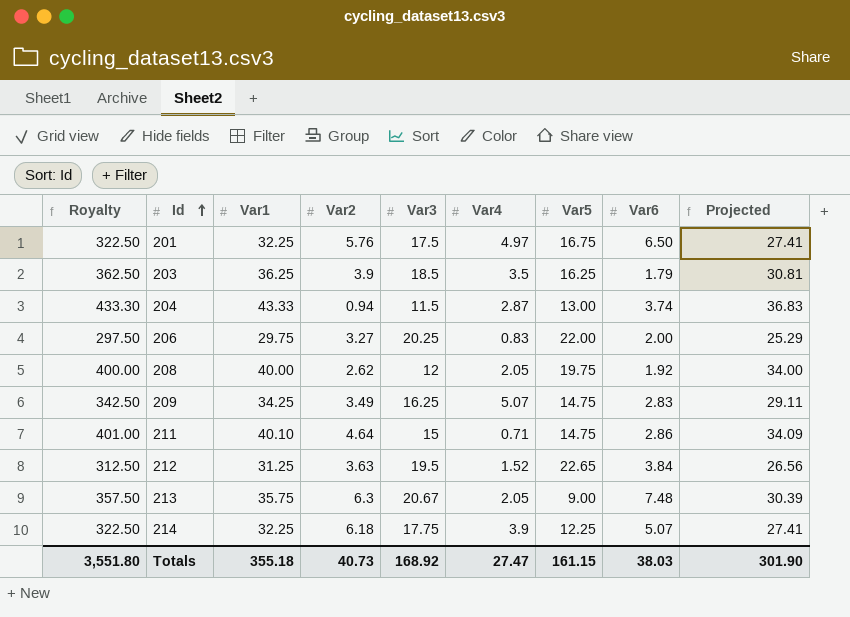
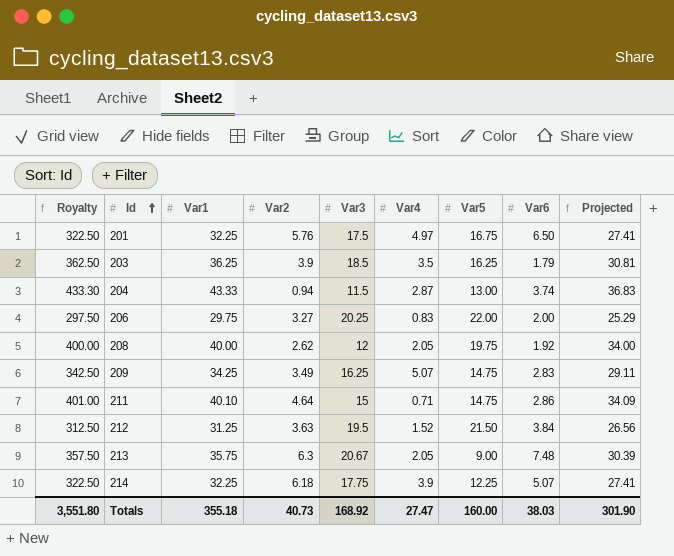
212 | Var5: 22.65 -> 21.50
Totals | Var5: 161.15 -> 160.00

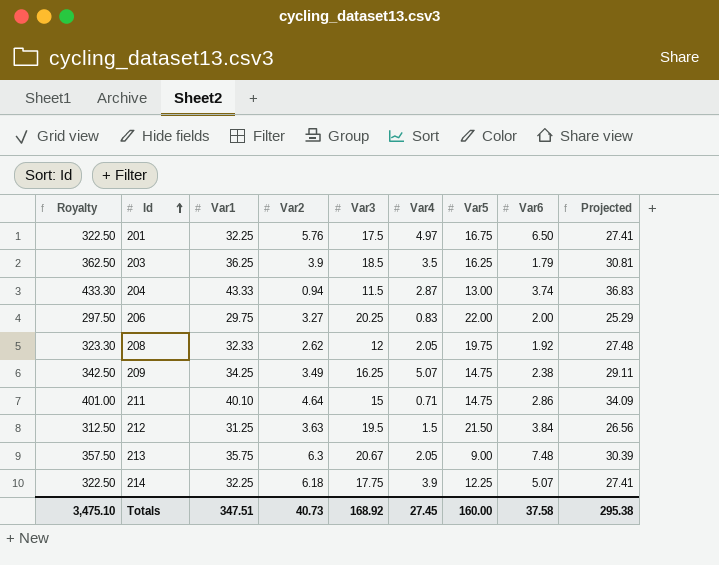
208 | Royalty: 400.00 -> 323.30
208 | Var1: 40.00 -> 32.33
208 | Projected: 34.00 -> 27.48
209 | Var6: 2.83 -> 2.38
212 | Var4: 1.52 -> 1.5
Totals | Royalty: 3,551.80 -> 3,475.10
Totals | Var1: 355.18 -> 347.51
Totals | Var4: 27.47 -> 27.45
Totals | Var6: 38.03 -> 37.58
Totals | Projected: 301.90 -> 295.38

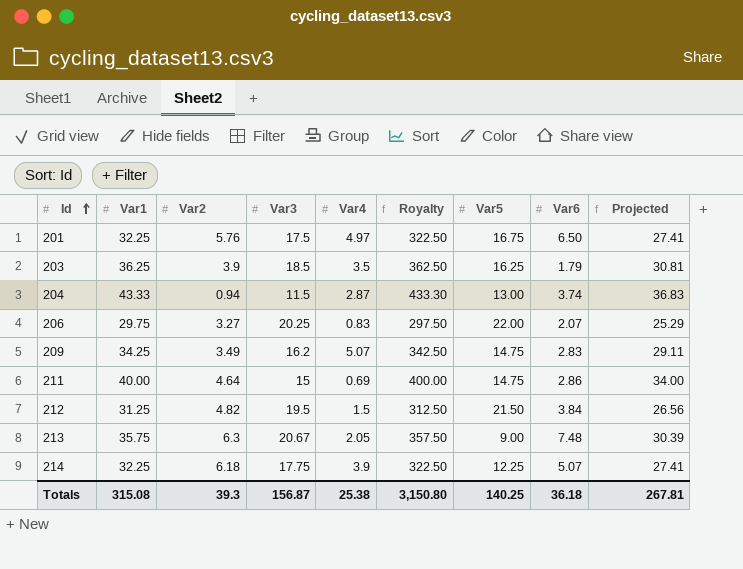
column Royalty | position: 1 -> 6
row 208: 323.30 | 32.33 | 2.62 | 12 | 2.05 | 19.75 | 1.92 | 27.48 -> none
206 | Var6: 2.00 -> 2.07
209 | Var3: 16.25 -> 16.2
209 | Var6: 2.38 -> 2.83
211 | Var1: 40.10 -> 40.00
211 | Var4: 0.71 -> 0.69
211 | Royalty: 401.00 -> 400.00
211 | Projected: 34.09 -> 34.00
212 | Var2: 3.63 -> 4.82
Totals | Var1: 347.51 -> 315.08
Totals | Var2: 40.73 -> 39.3
Totals | Var3: 168.92 -> 156.87
Totals | Var4: 27.45 -> 25.38
Totals | Royalty: 3,475.10 -> 3,150.80
Totals | Var5: 160.00 -> 140.25
Totals | Var6: 37.58 -> 36.18
Totals | Projected: 295.38 -> 267.81

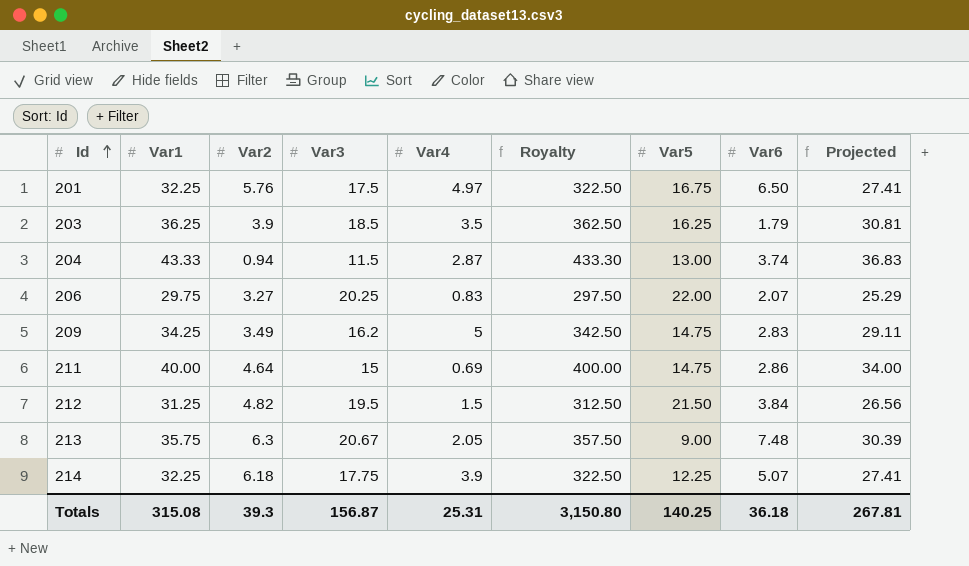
209 | Var4: 5.07 -> 5
Totals | Var4: 25.38 -> 25.31

